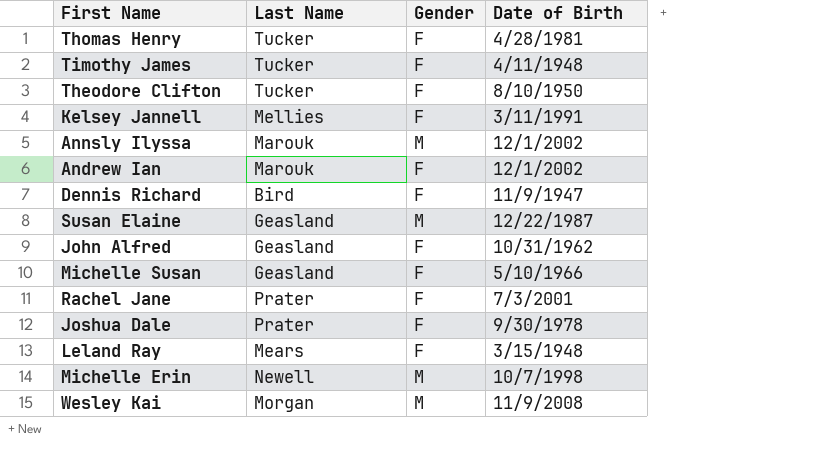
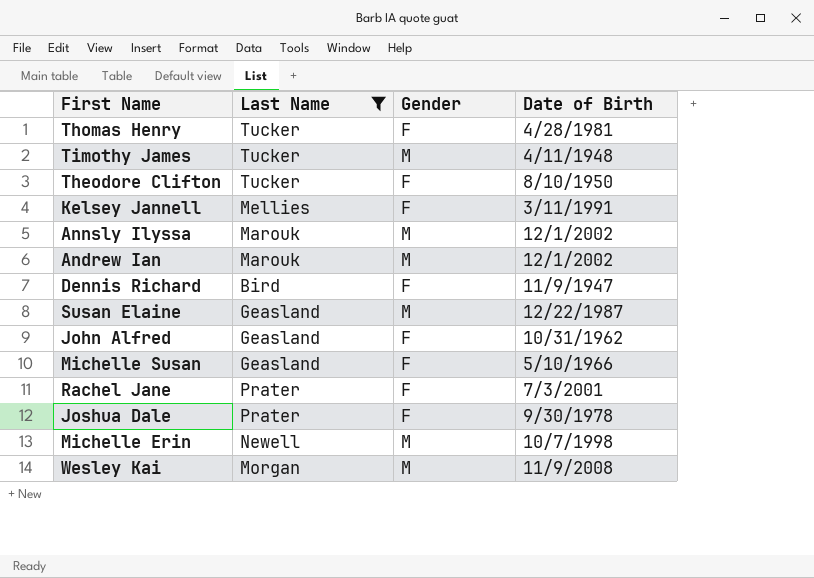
filter: none -> Last Name != Mears
Timothy James | Gender: F -> M
Andrew Ian | Gender: F -> M

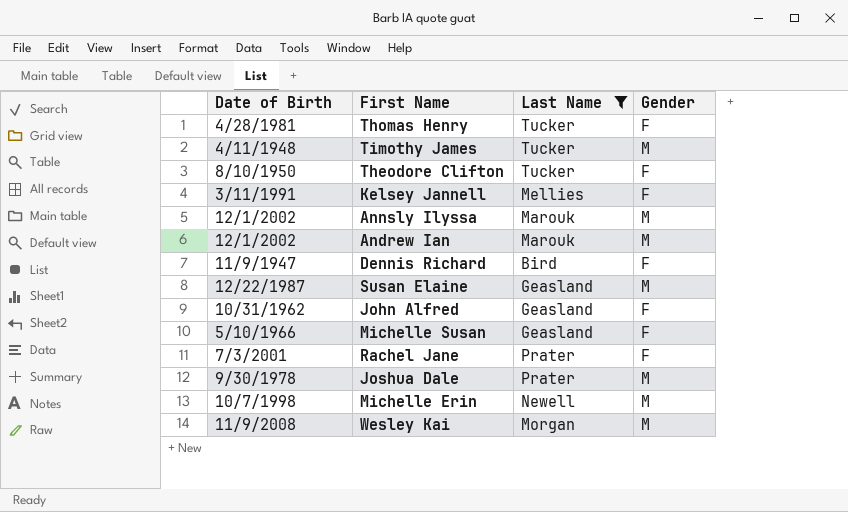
column Date of Birth | position: 4 -> 1
Joshua Dale | Gender: F -> M

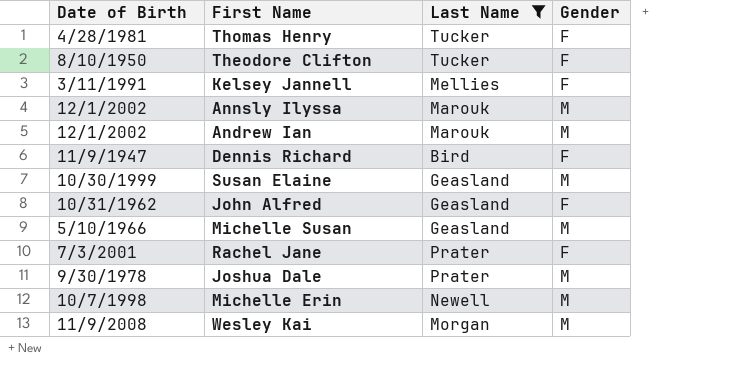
row Timothy James: 4/11/1948 | Tucker | M -> none
Susan Elaine | Date of Birth: 12/22/1987 -> 10/30/1999
Michelle Susan | Gender: F -> M

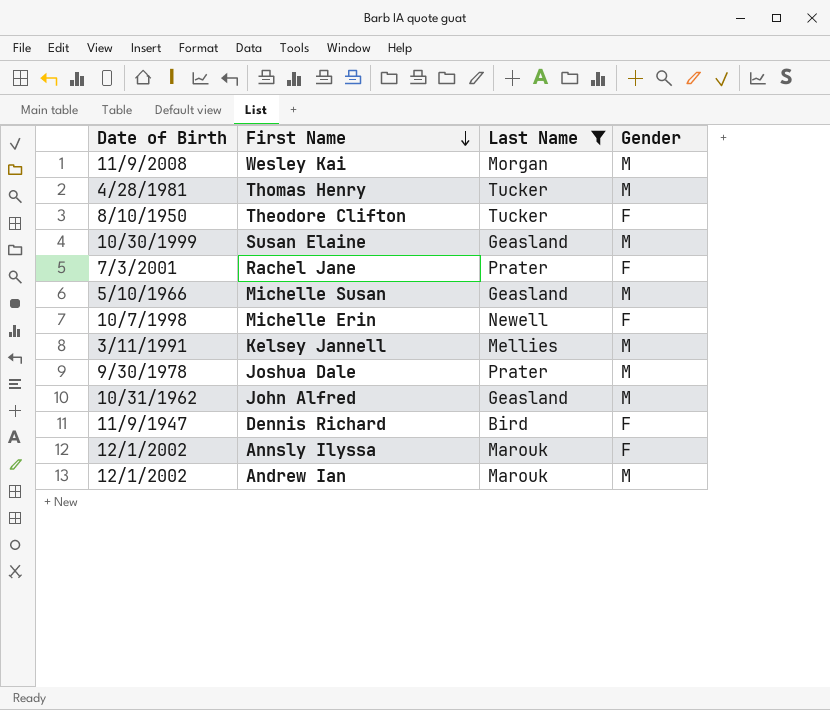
row order: none -> First Name descending
Thomas Henry | Gender: F -> M
Michelle Erin | Gender: M -> F
Kelsey Jannell | Gender: F -> M
John Alfred | Gender: F -> M
Annsly Ilyssa | Gender: M -> F

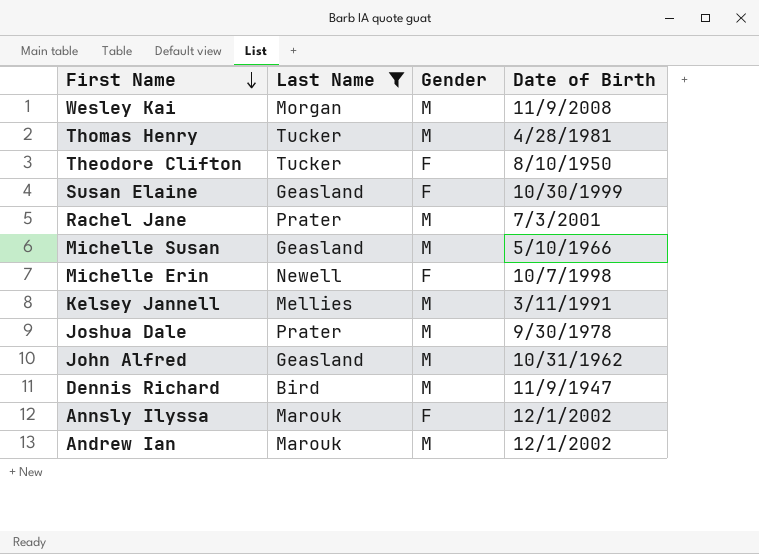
column Date of Birth | position: 1 -> 4
Susan Elaine | Gender: M -> F
Rachel Jane | Gender: F -> M
Dennis Richard | Gender: F -> M

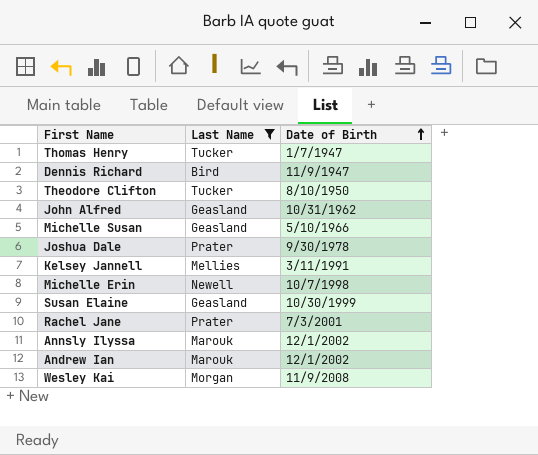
row order: First Name descending -> Date of Birth ascending
column Gender | position: 3 -> none
Thomas Henry | Date of Birth: 4/28/1981 -> 1/7/1947

